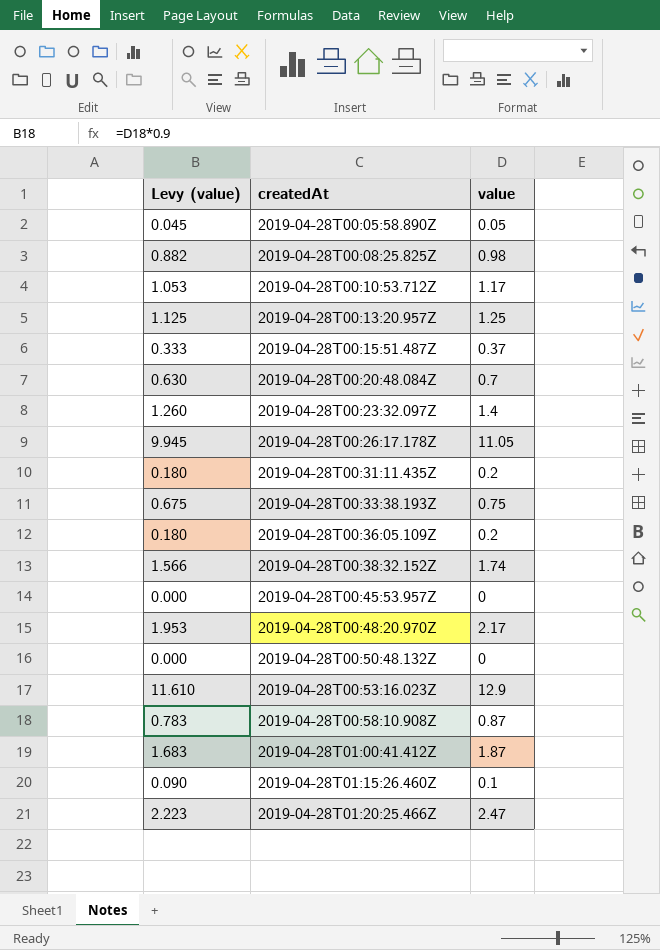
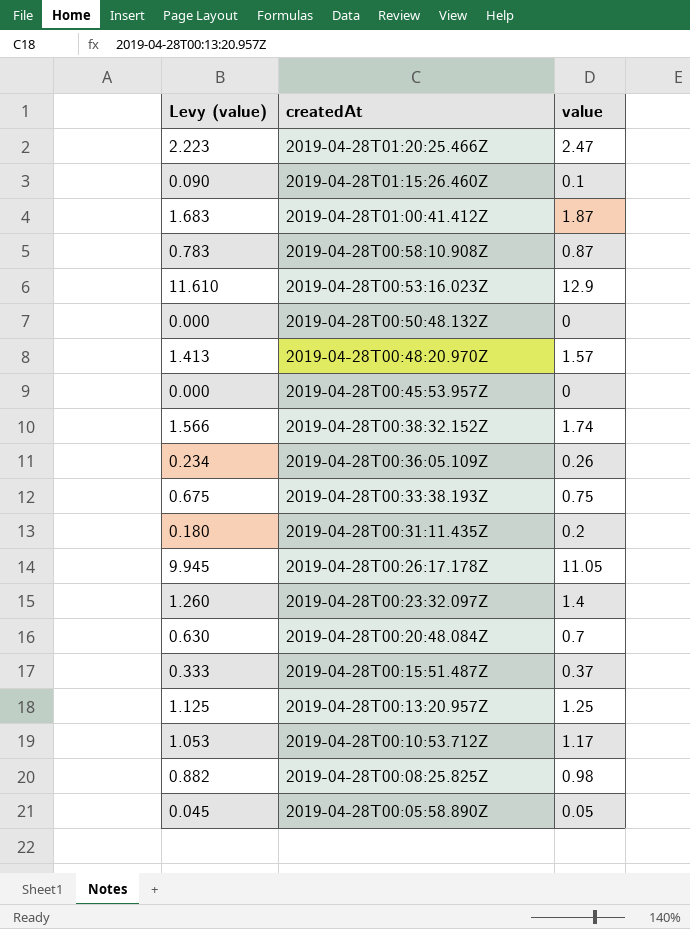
row order: createdAt ascending -> createdAt descending
2019-04-28T00:48:20.970Z | Levy (value): 1.953 -> 1.413
2019-04-28T00:48:20.970Z | value: 2.17 -> 1.57
2019-04-28T00:36:05.109Z | Levy (value): 0.180 -> 0.234
2019-04-28T00:36:05.109Z | value: 0.2 -> 0.26

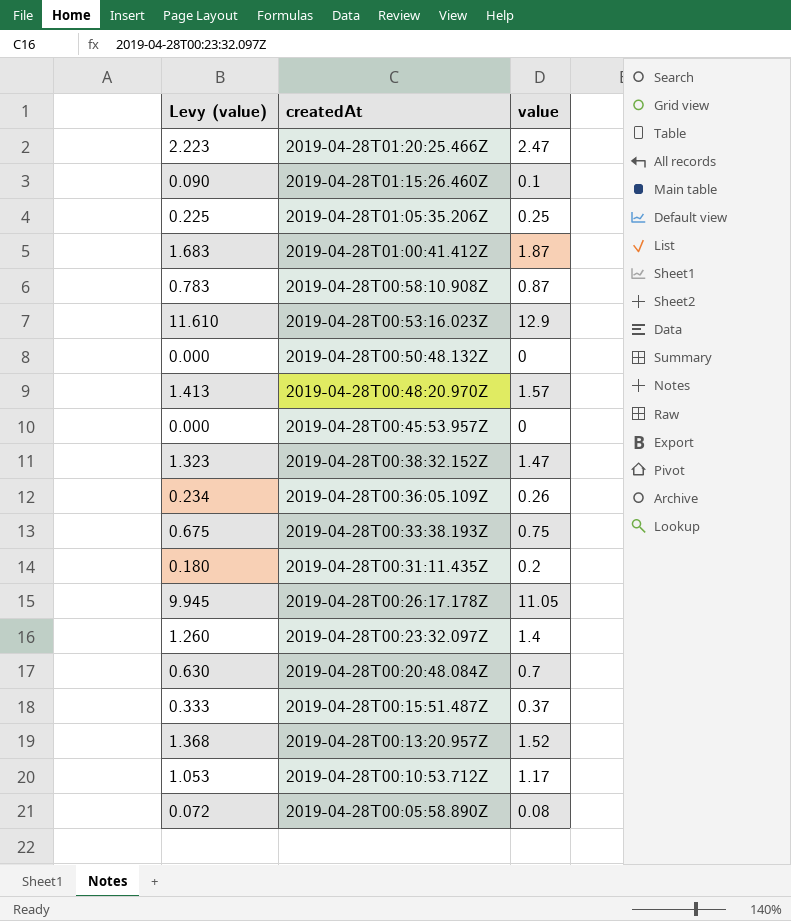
row 2019-04-28T00:08:25.825Z: 0.882 | 0.98 -> none
row 2019-04-28T01:05:35.206Z: none -> 0.225 | 0.25
2019-04-28T00:38:32.152Z | Levy (value): 1.566 -> 1.323
2019-04-28T00:38:32.152Z | value: 1.74 -> 1.47
2019-04-28T00:13:20.957Z | Levy (value): 1.125 -> 1.368
2019-04-28T00:13:20.957Z | value: 1.25 -> 1.52
2019-04-28T00:05:58.890Z | Levy (value): 0.045 -> 0.072
2019-04-28T00:05:58.890Z | value: 0.05 -> 0.08

